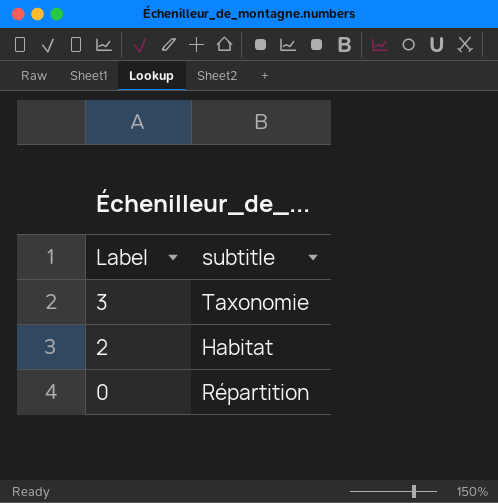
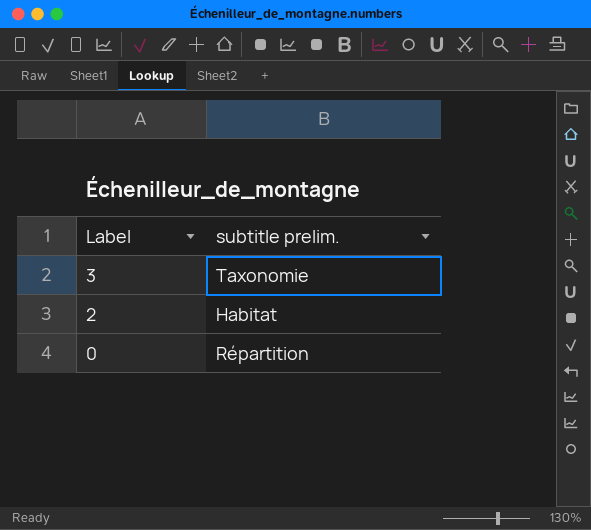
column name: subtitle -> subtitle prelim.

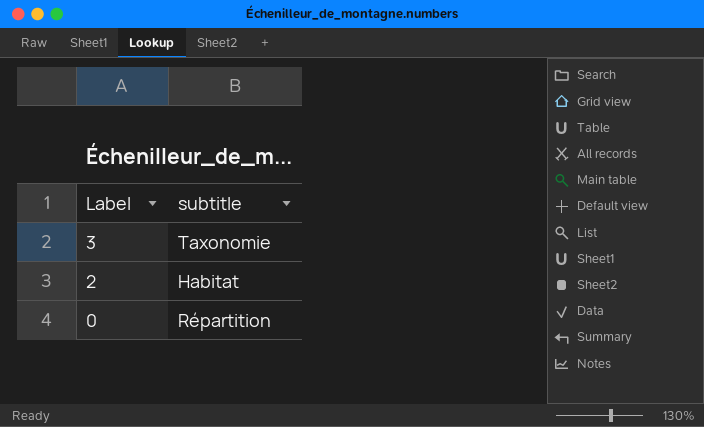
column name: subtitle prelim. -> subtitle

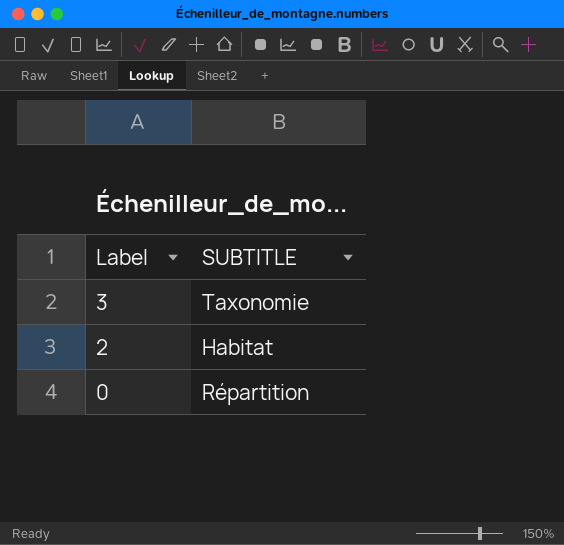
column name: subtitle -> SUBTITLE

